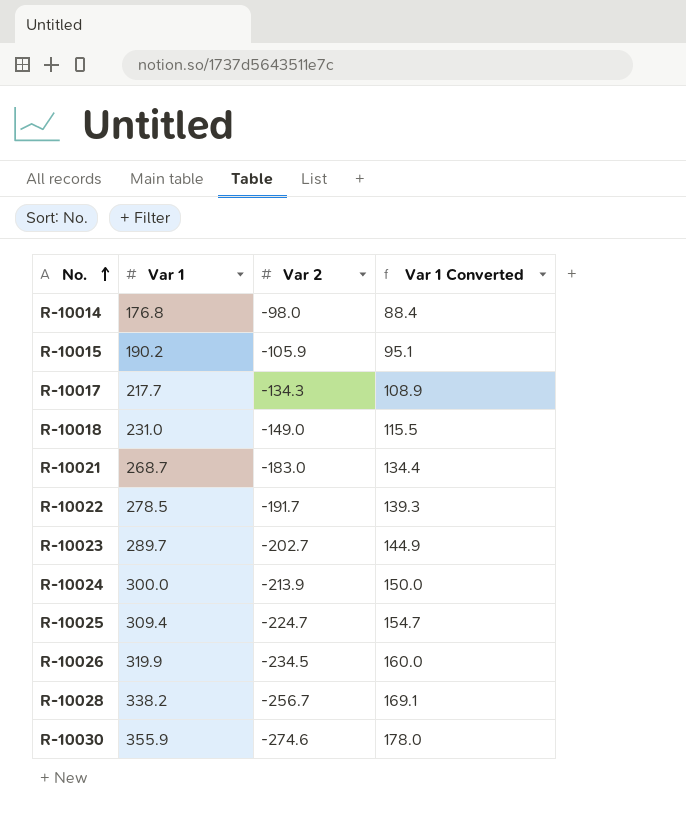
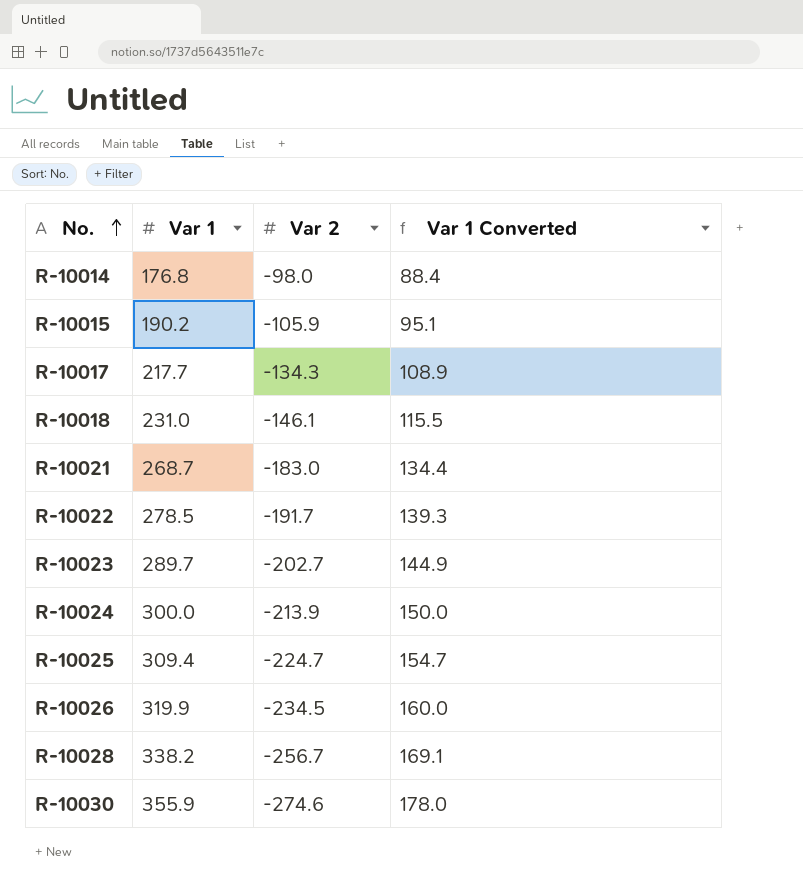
R-10018 | Var 2: -149.0 -> -146.1

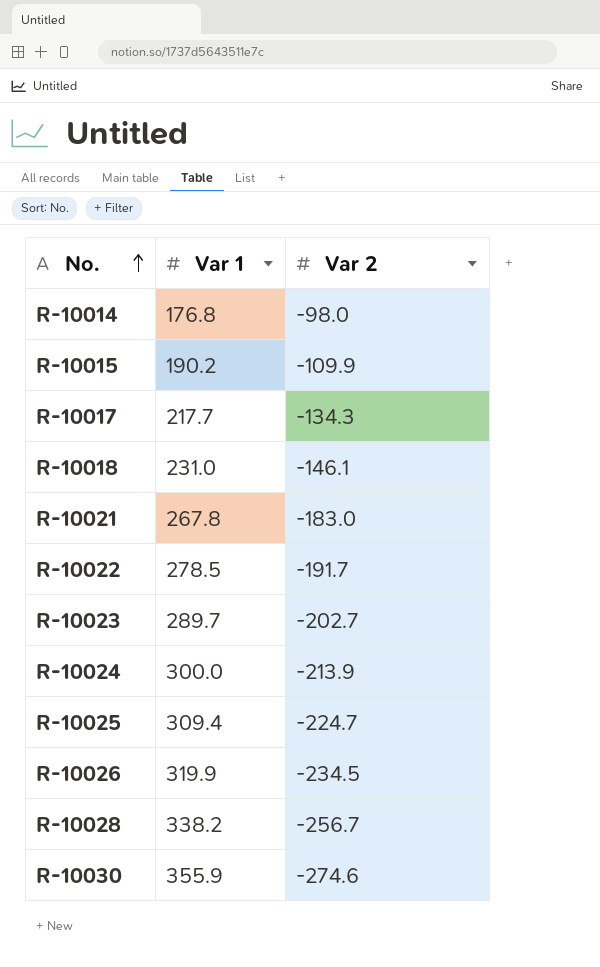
column Var 1 Converted | formula: [Var 1] * 0.5 -> none
R-10015 | Var 2: -105.9 -> -109.9
R-10021 | Var 1: 268.7 -> 267.8

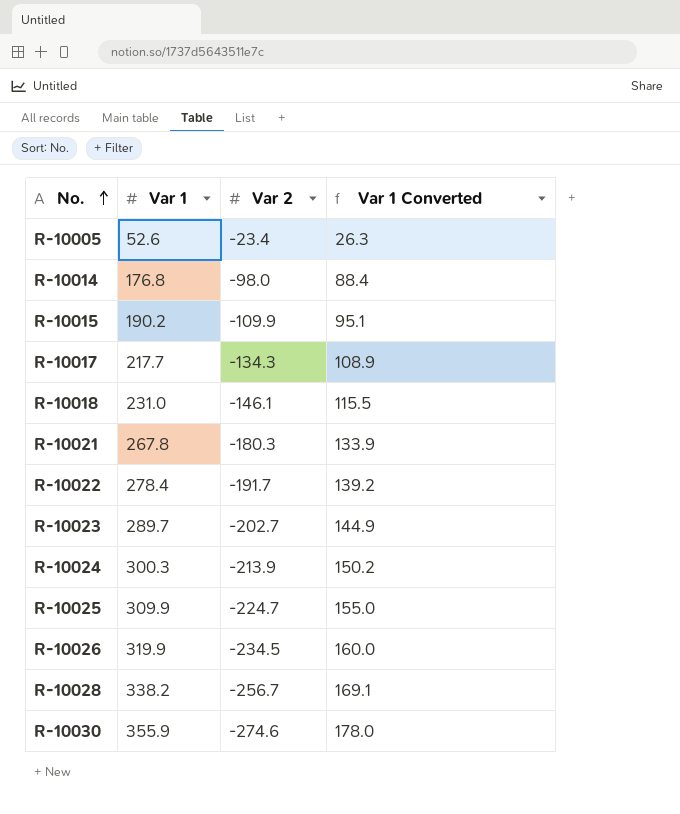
column Var 1 Converted | formula: none -> [Var 1] * 0.5
row R-10005: none -> 52.6 | -23.4 | 26.3
R-10021 | Var 2: -183.0 -> -180.3
R-10022 | Var 1: 278.5 -> 278.4
R-10024 | Var 1: 300.0 -> 300.3
R-10025 | Var 1: 309.4 -> 309.9

